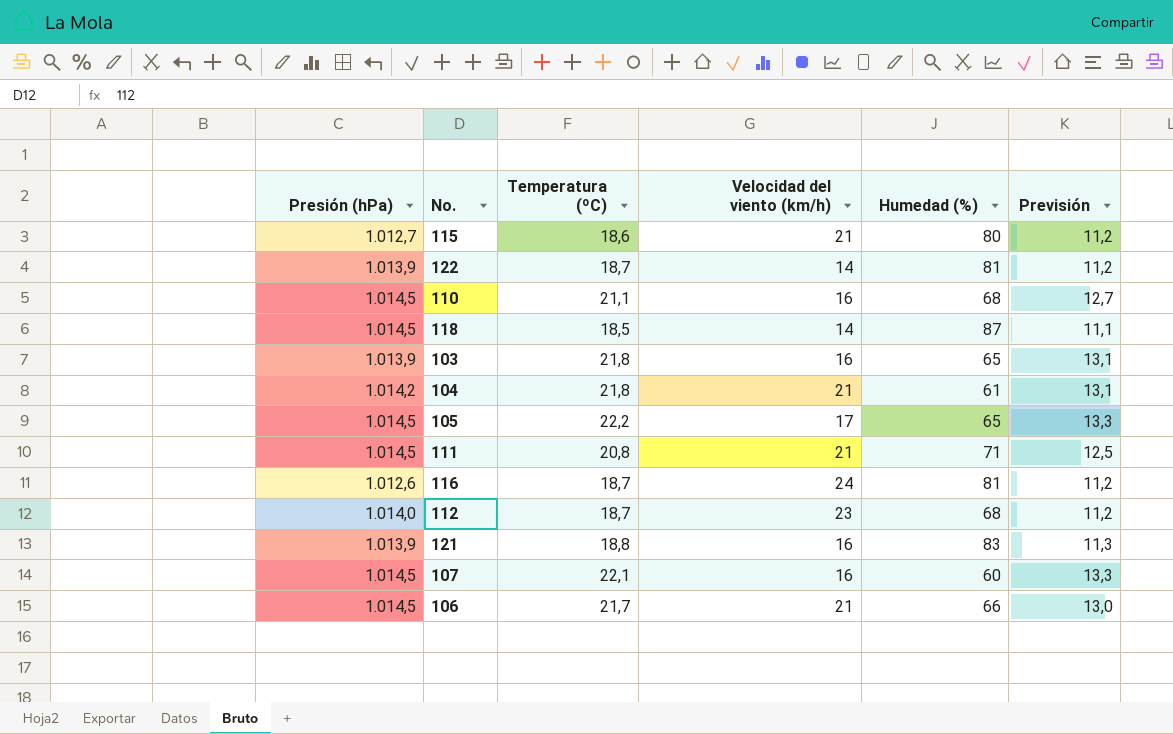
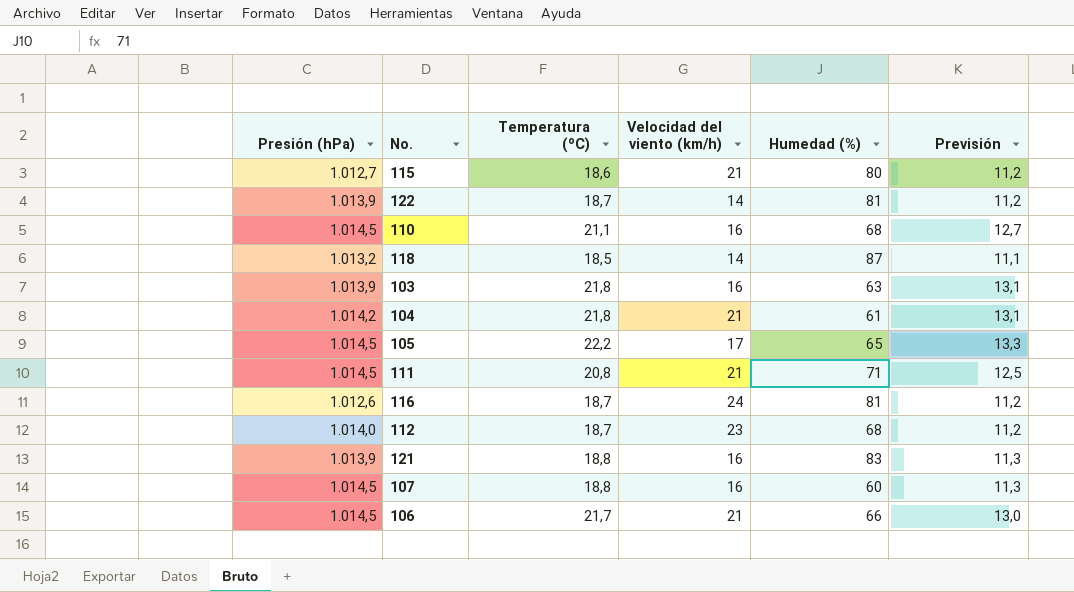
118 | Presión (hPa): 1.014,5 -> 1.013,2
103 | Humedad (%): 65 -> 63
107 | Temperatura (ºC): 22,1 -> 18,8
107 | Previsión: 13,3 -> 11,3

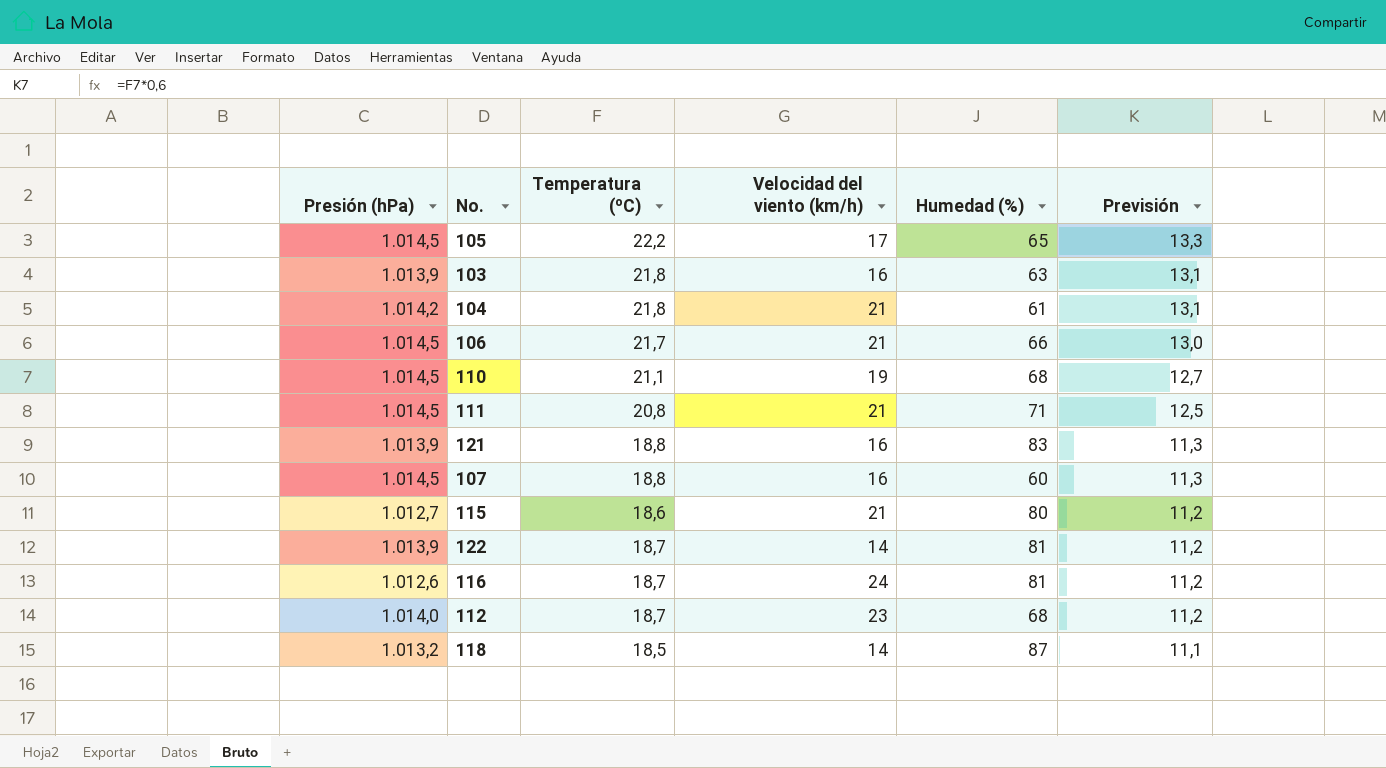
row order: none -> Previsión descending
110 | Velocidad del viento (km/h): 16 -> 19

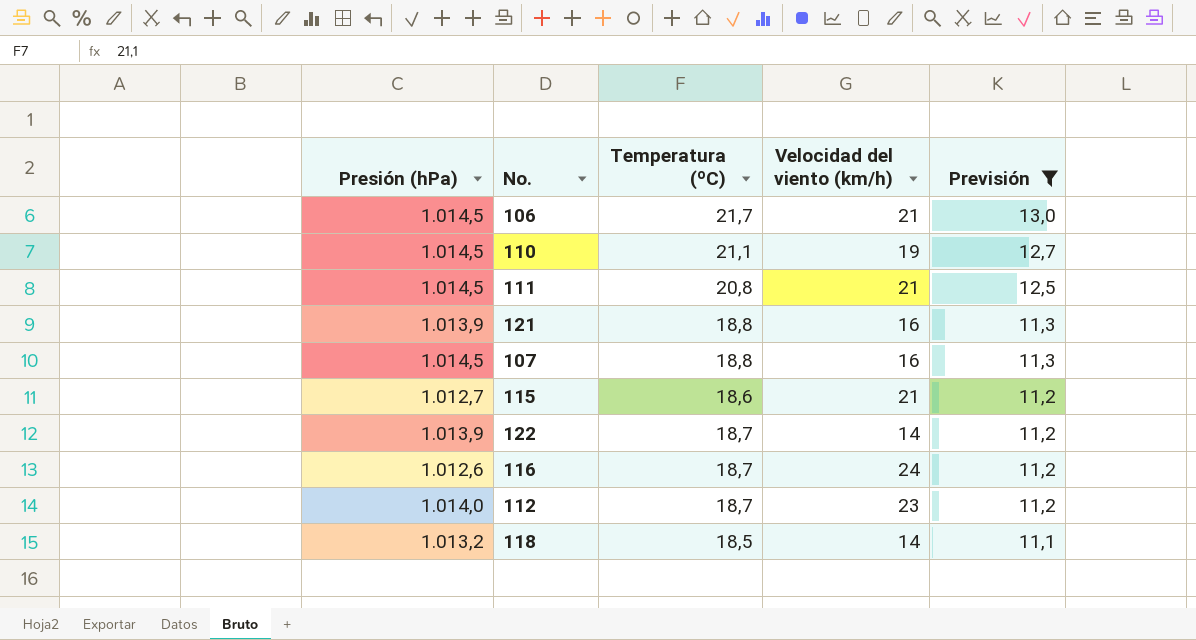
filter: none -> Previsión <= 13,0
column Humedad (%) | position: 5 -> none

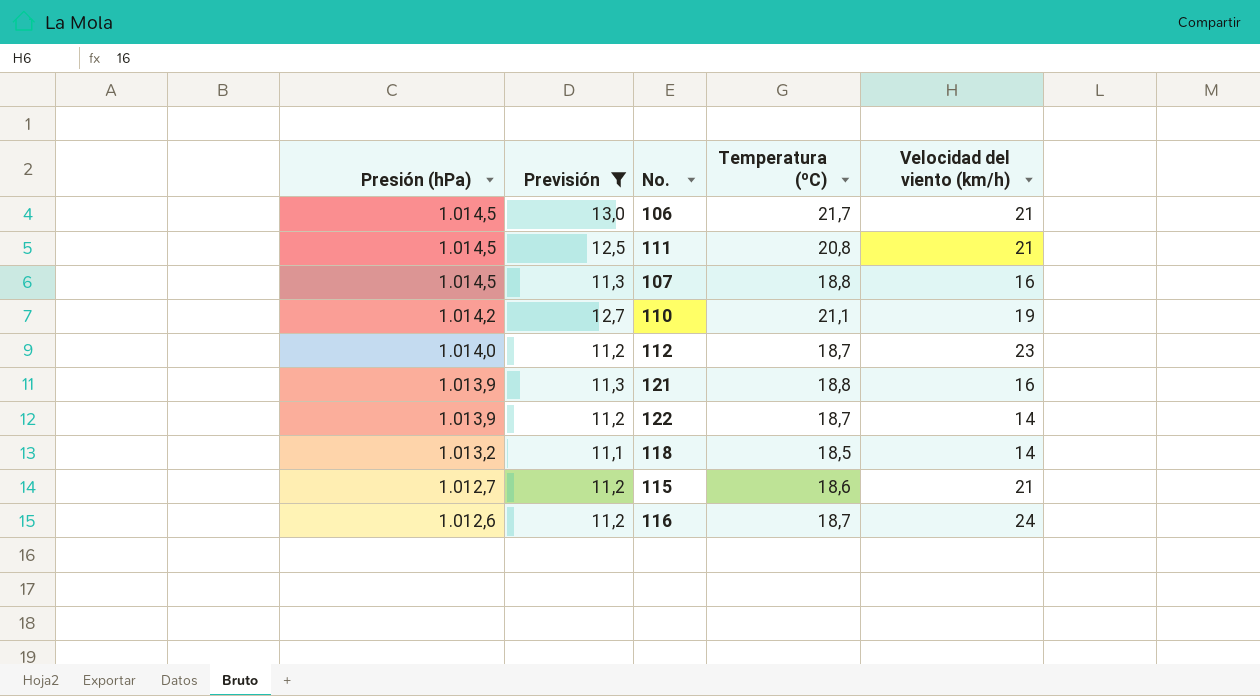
row order: Previsión descending -> Presión (hPa) descending
column Previsión | position: 5 -> 2
110 | Presión (hPa): 1.014,5 -> 1.014,2

